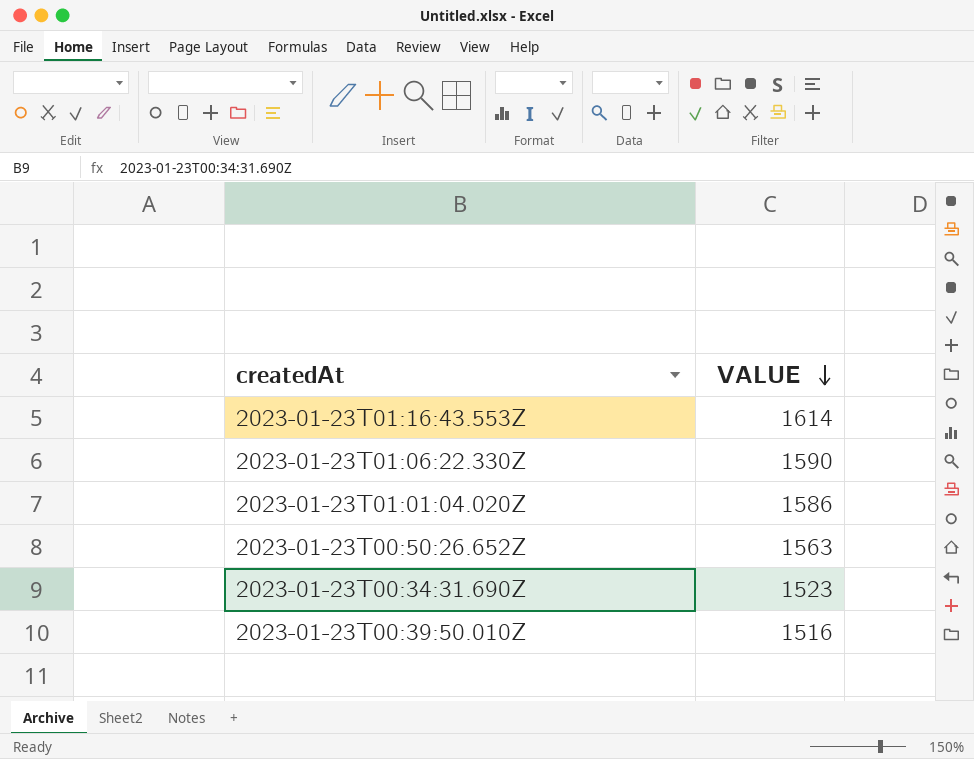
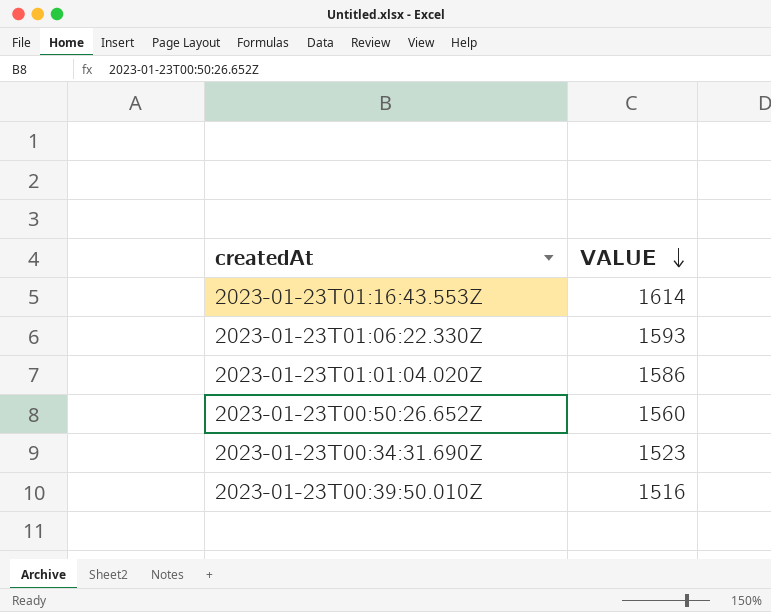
2023-01-23T01:06:22.330Z | VALUE: 1590 -> 1593
2023-01-23T00:50:26.652Z | VALUE: 1563 -> 1560

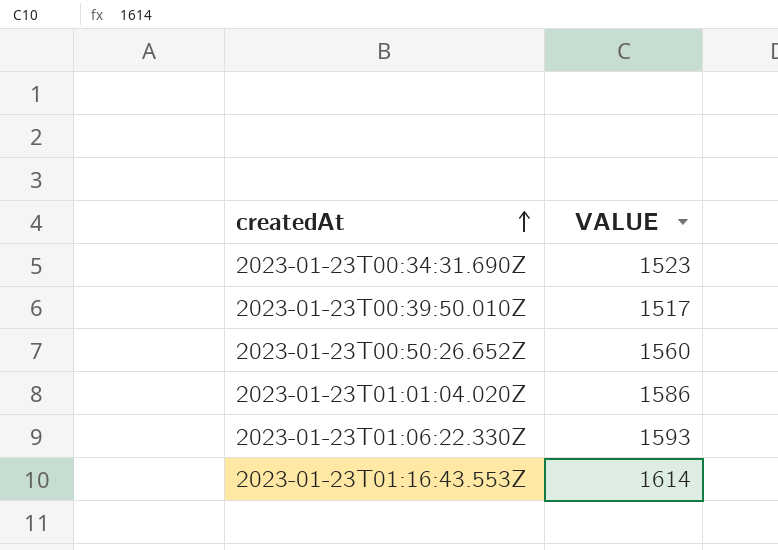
row order: VALUE descending -> createdAt ascending
2023-01-23T00:39:50.010Z | VALUE: 1516 -> 1517

